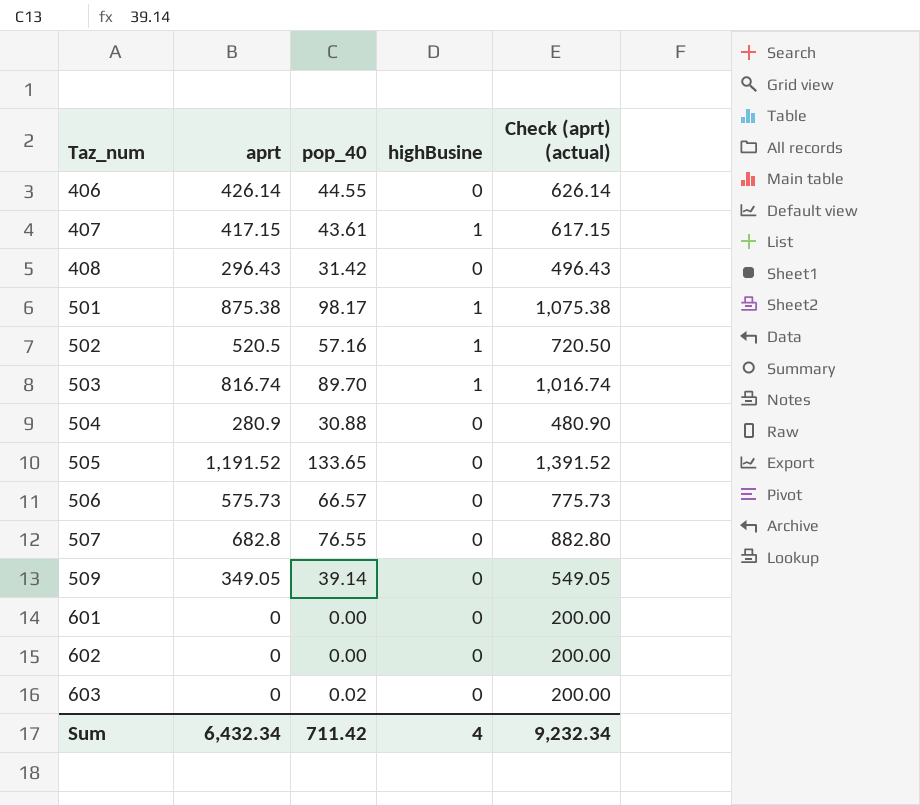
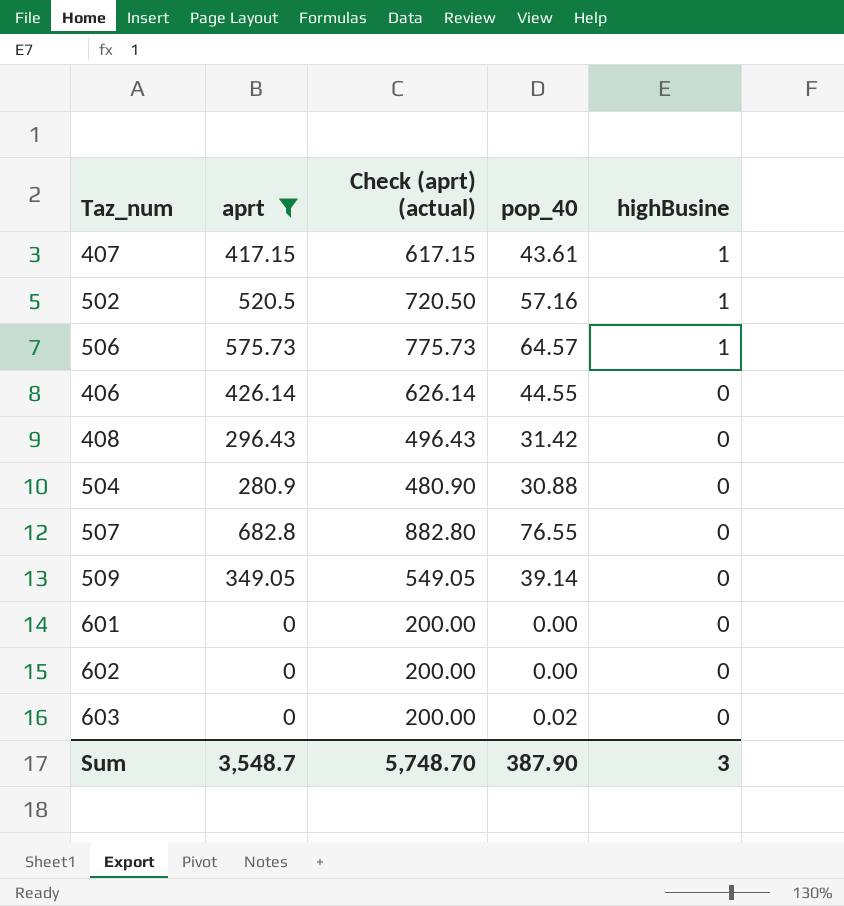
filter: none -> aprt <= 682.8
row order: Taz_num ascending -> highBusine descending
column Check (aprt) (actual) | position: 5 -> 3
506 | pop_40: 66.57 -> 64.57
506 | highBusine: 0 -> 1
Sum | aprt: 6,432.34 -> 3,548.7
Sum | Check (aprt) (actual): 9,232.34 -> 5,748.70
Sum | pop_40: 711.42 -> 387.90
Sum | highBusine: 4 -> 3

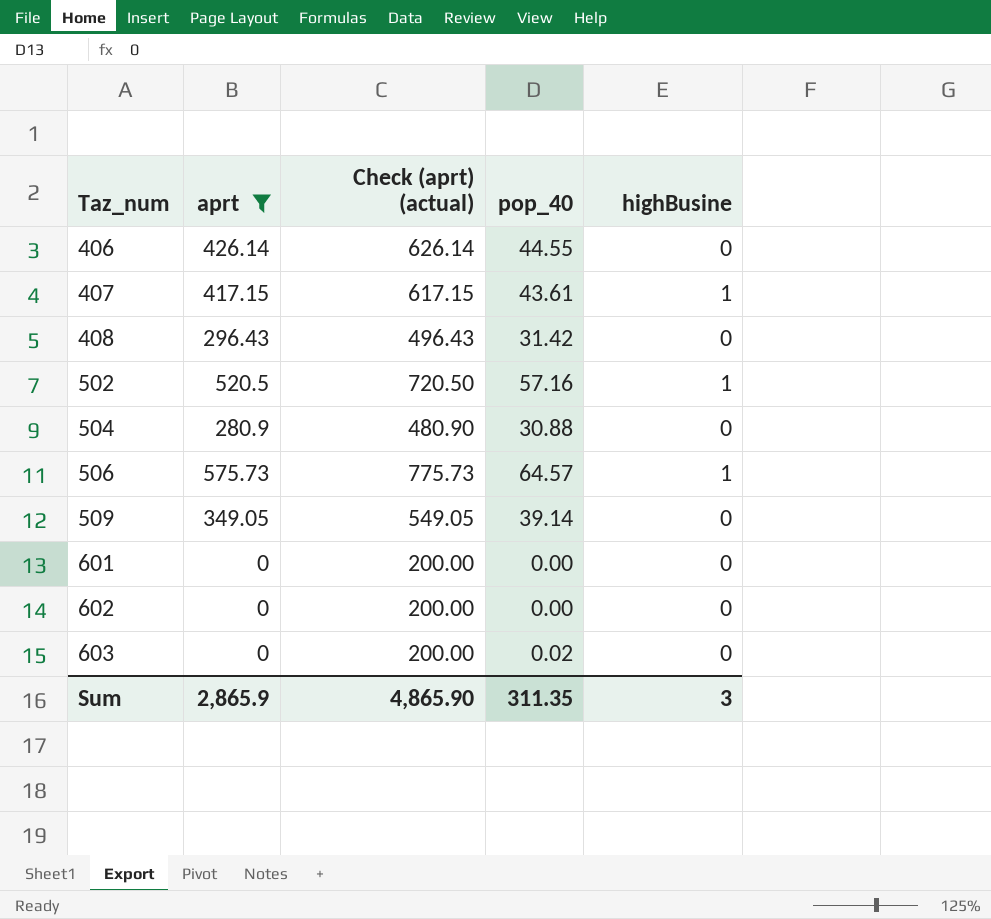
row order: highBusine descending -> Taz_num ascending
row 507: 682.8 | 882.80 | 76.55 | 0 -> none
Sum | aprt: 3,548.7 -> 2,865.9
Sum | Check (aprt) (actual): 5,748.70 -> 4,865.90
Sum | pop_40: 387.90 -> 311.35

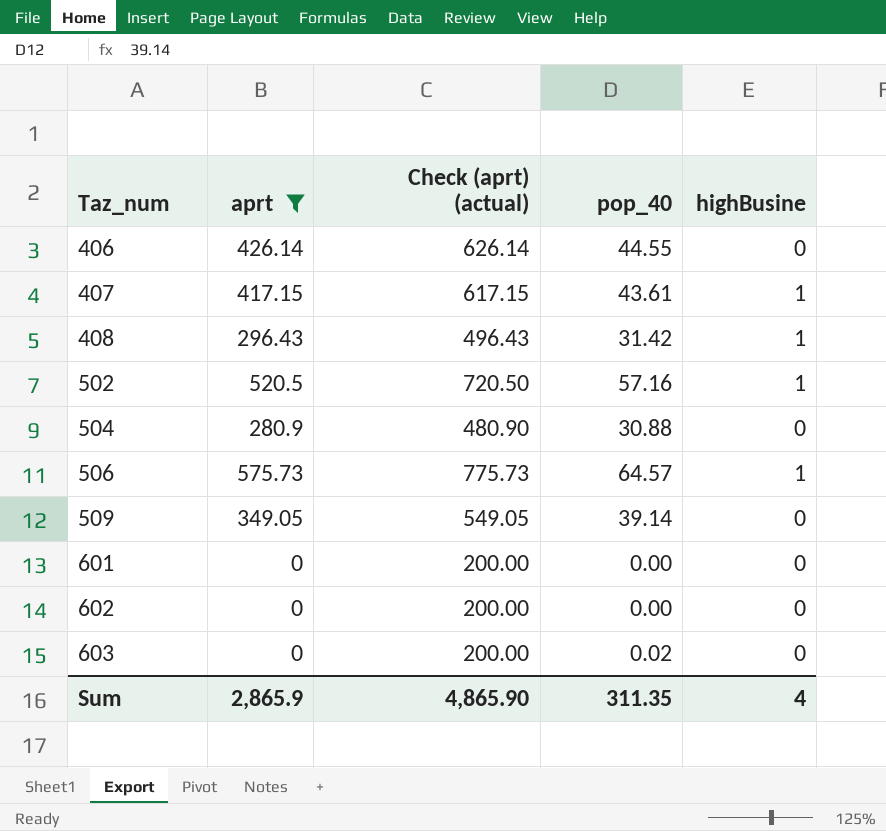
408 | highBusine: 0 -> 1
Sum | highBusine: 3 -> 4

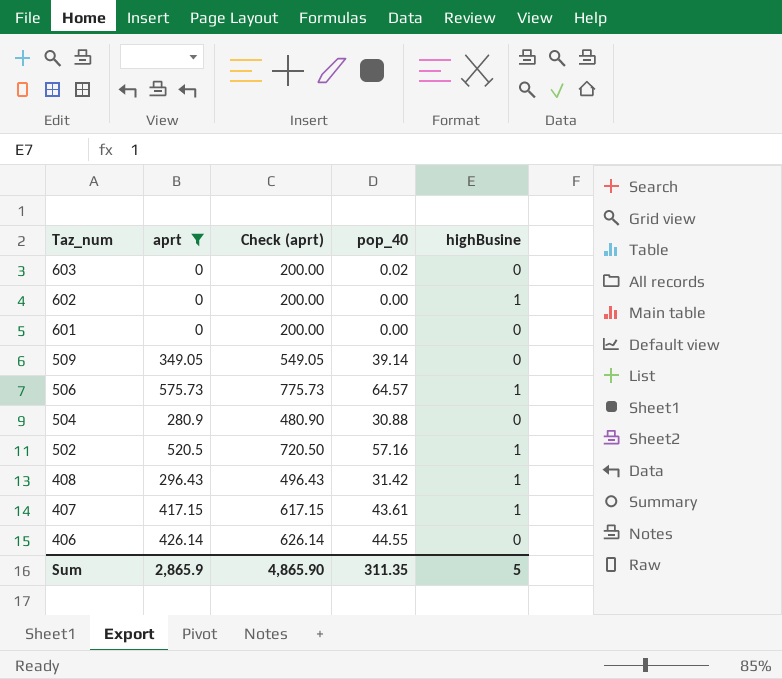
row order: Taz_num ascending -> Taz_num descending
column name: Check (aprt) (actual) -> Check (aprt)
602 | highBusine: 0 -> 1
Sum | highBusine: 4 -> 5

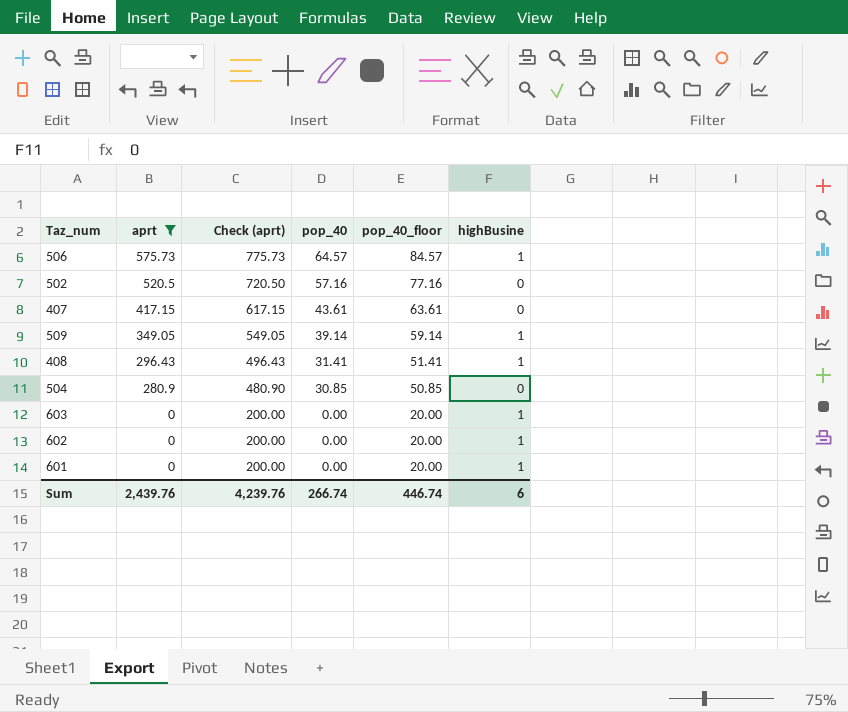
row order: Taz_num descending -> aprt descending
column pop_40_floor | formula: none -> [pop_40] + 20
row 406: 426.14 | 626.14 | 44.55 | 0 -> none
502 | highBusine: 1 -> 0
407 | highBusine: 1 -> 0
509 | highBusine: 0 -> 1
408 | pop_40: 31.42 -> 31.41
504 | pop_40: 30.88 -> 30.85
603 | pop_40: 0.02 -> 0.00
603 | highBusine: 0 -> 1
601 | highBusine: 0 -> 1
Sum | aprt: 2,865.9 -> 2,439.76
Sum | Check (aprt): 4,865.90 -> 4,239.76
Sum | pop_40: 311.35 -> 266.74
Sum | highBusine: 5 -> 6

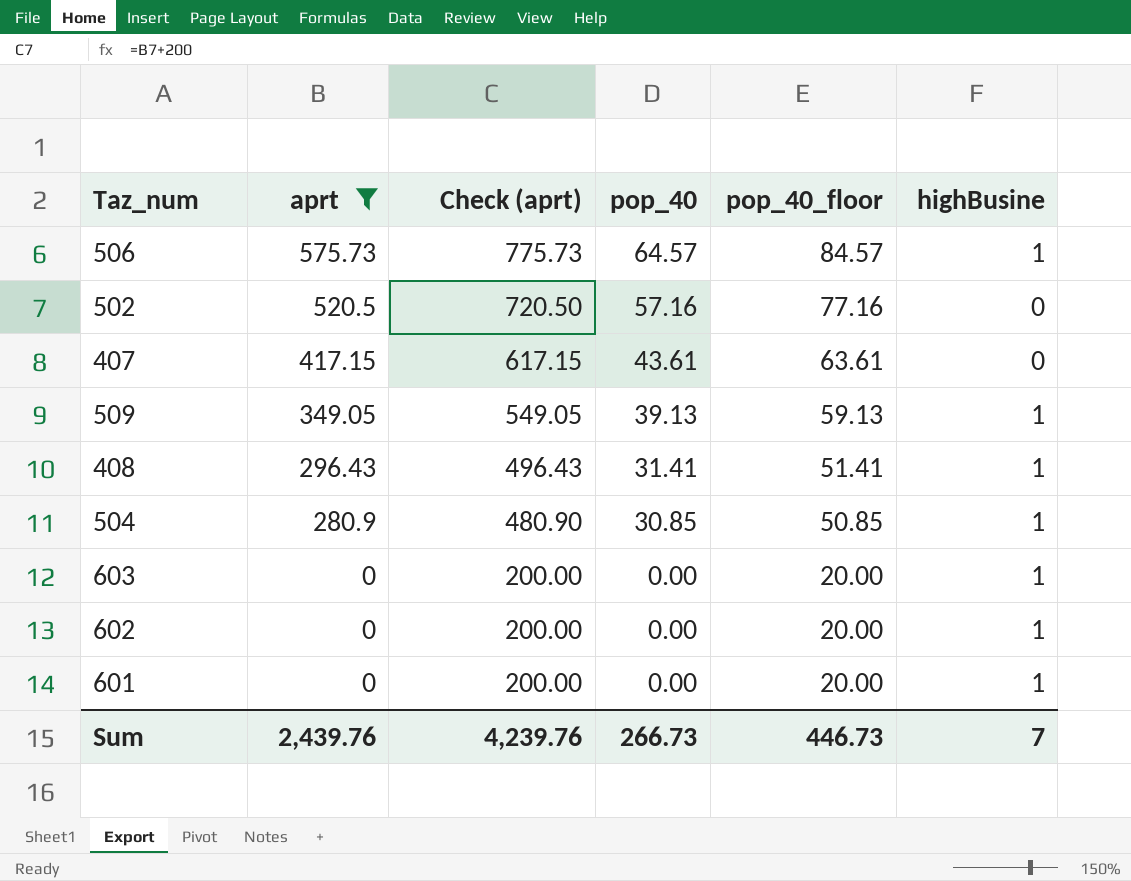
509 | pop_40: 39.14 -> 39.13
509 | pop_40_floor: 59.14 -> 59.13
504 | highBusine: 0 -> 1
Sum | pop_40: 266.74 -> 266.73
Sum | pop_40_floor: 446.74 -> 446.73
Sum | highBusine: 6 -> 7

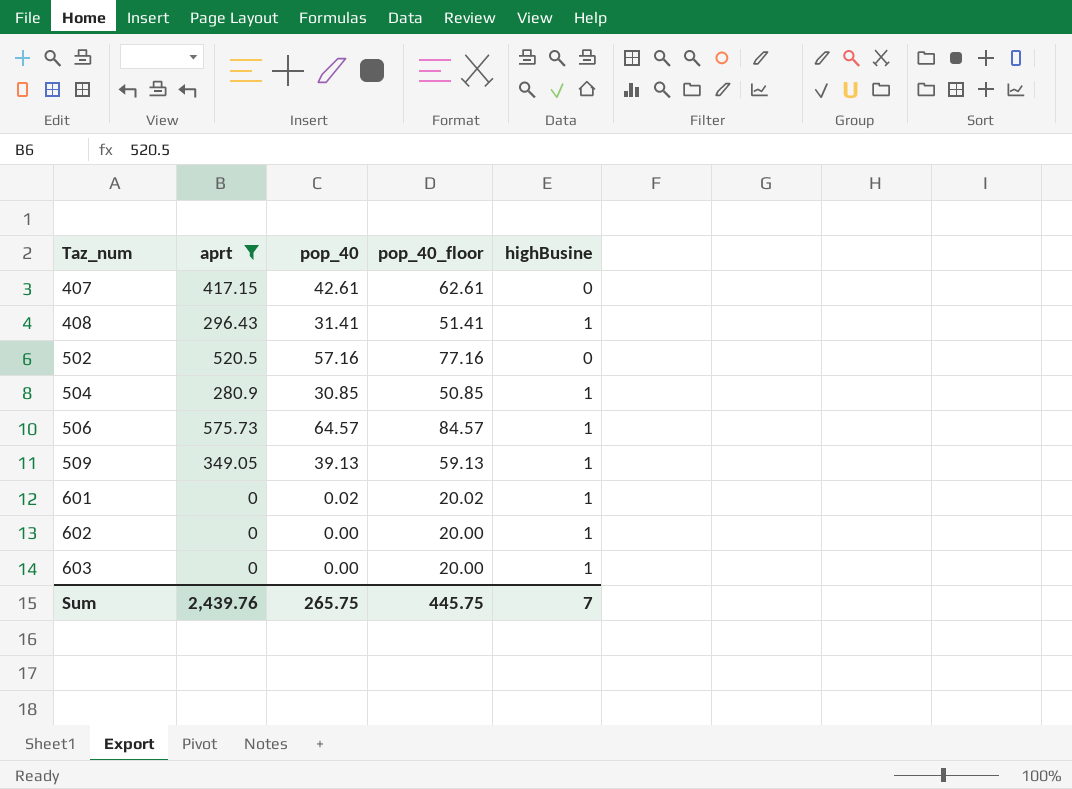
row order: aprt descending -> Taz_num ascending
column Check (aprt) | formula: [aprt] + 200 -> none
407 | pop_40: 43.61 -> 42.61
407 | pop_40_floor: 63.61 -> 62.61
601 | pop_40: 0.00 -> 0.02
601 | pop_40_floor: 20.00 -> 20.02
Sum | pop_40: 266.73 -> 265.75
Sum | pop_40_floor: 446.73 -> 445.75

